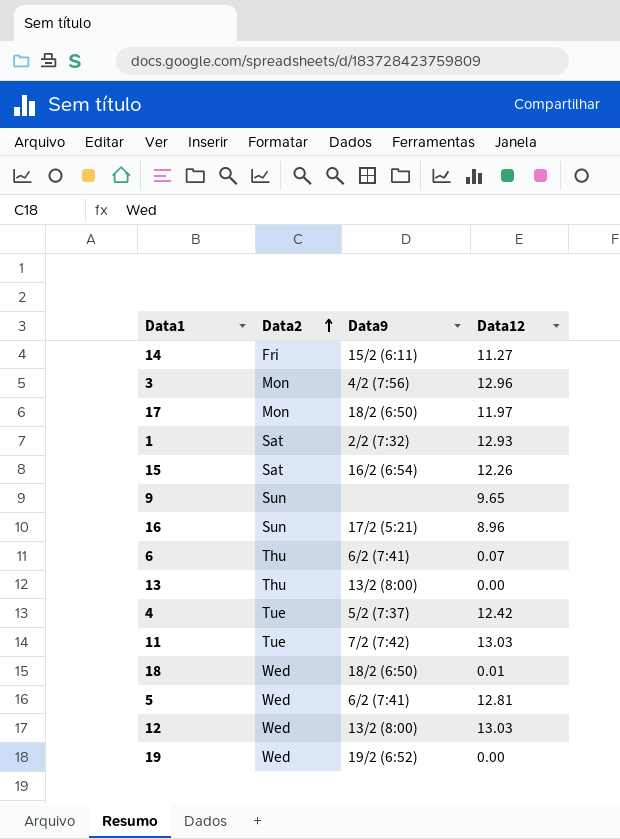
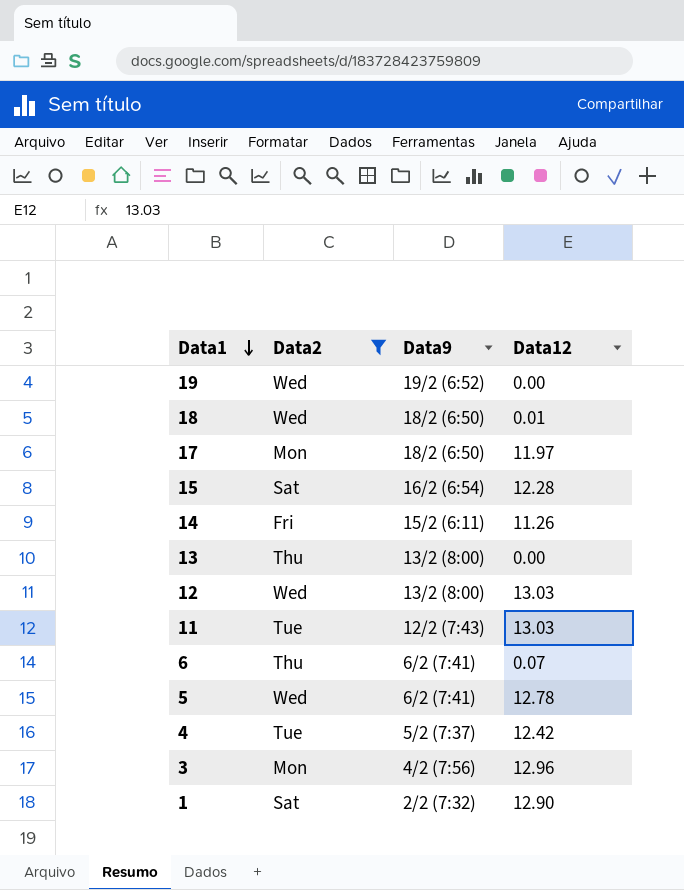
filter: none -> Data2 != Sun
row order: Data2 ascending -> Data1 descending
15 | Data12: 12.26 -> 12.28
14 | Data12: 11.27 -> 11.26
11 | Data9: 7/2 (7:42) -> 12/2 (7:43)
5 | Data12: 12.81 -> 12.78
1 | Data12: 12.93 -> 12.90

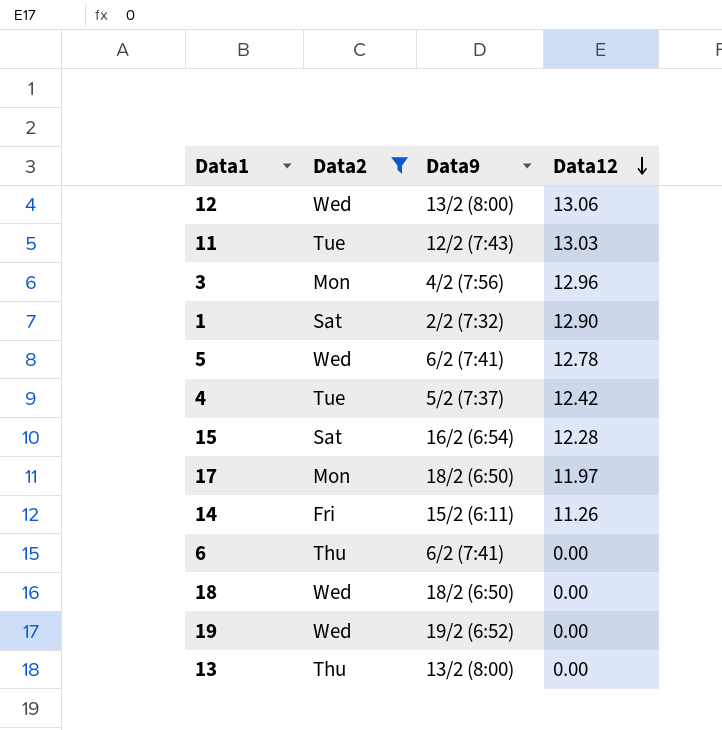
row order: Data1 descending -> Data12 descending
12 | Data12: 13.03 -> 13.06
6 | Data12: 0.07 -> 0.00
18 | Data12: 0.01 -> 0.00

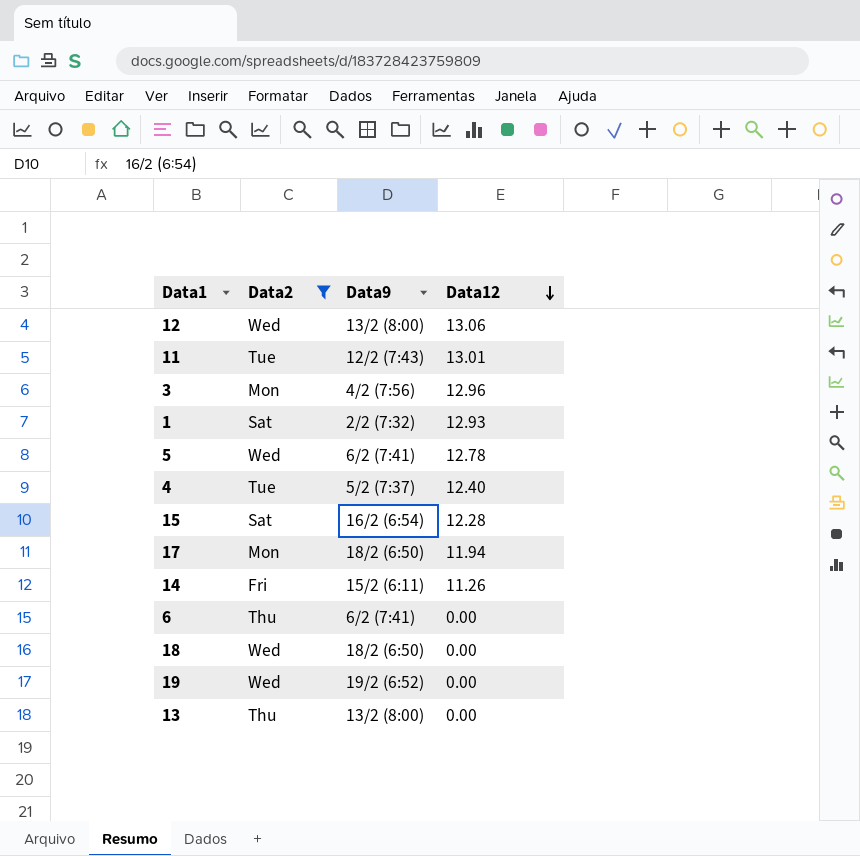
11 | Data12: 13.03 -> 13.01
1 | Data12: 12.90 -> 12.93
4 | Data12: 12.42 -> 12.40
17 | Data12: 11.97 -> 11.94

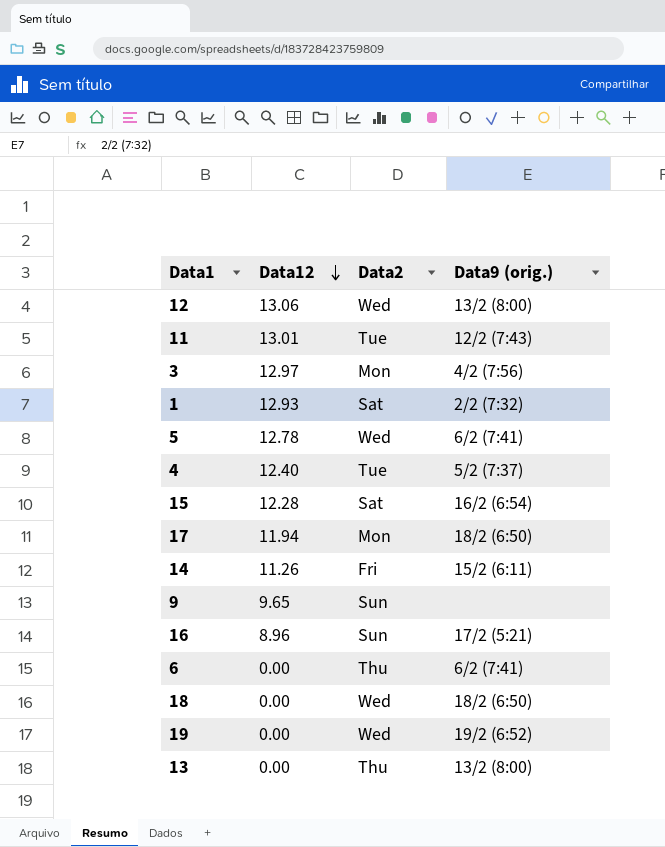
filter: Data2 != Sun -> none
column Data12 | position: 4 -> 2
column name: Data9 -> Data9 (orig.)
3 | Data12: 12.96 -> 12.97

